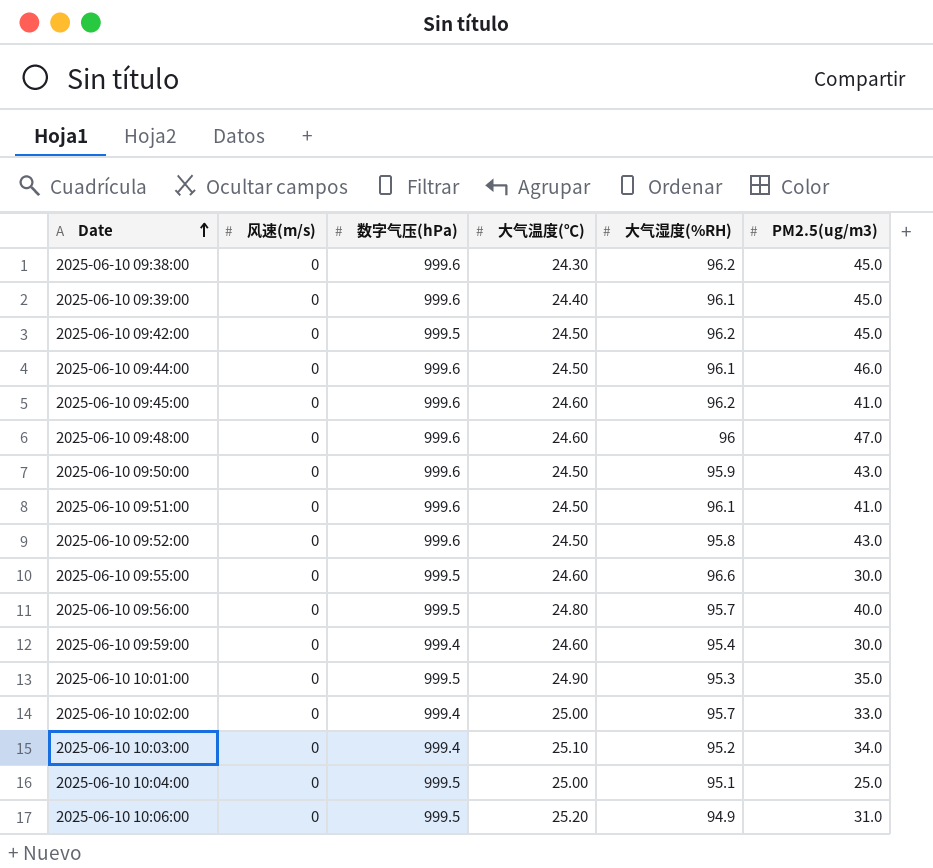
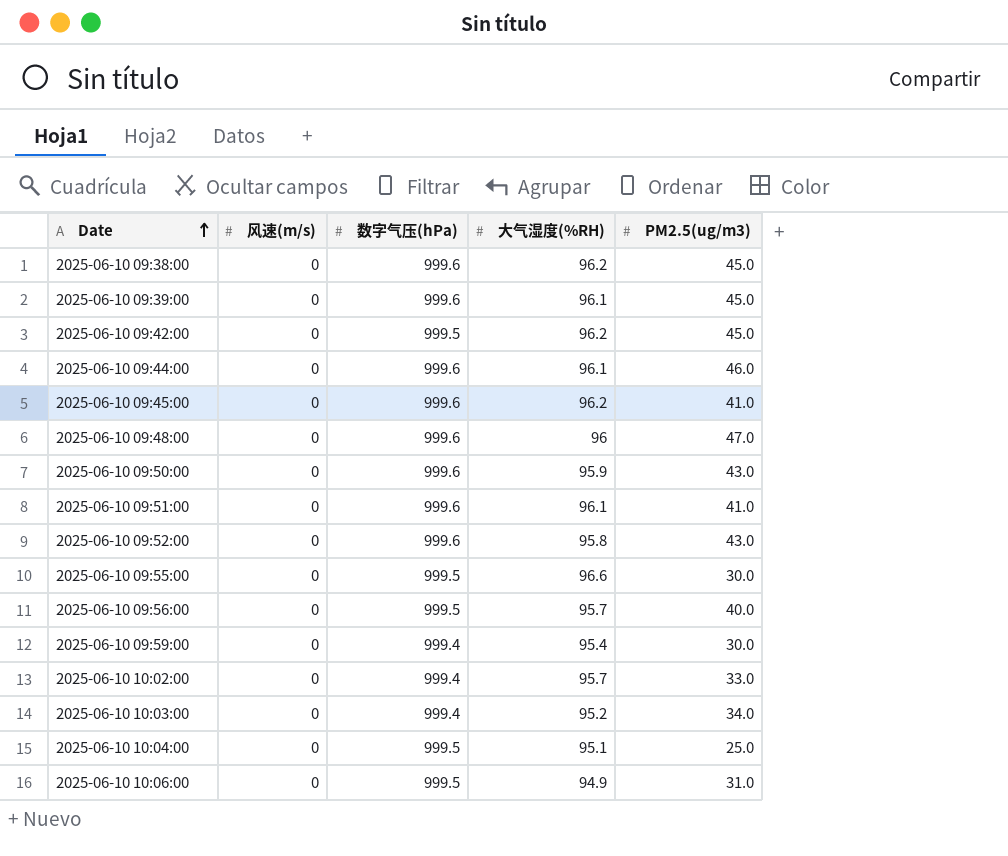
column 大气温度(℃) | position: 4 -> none
row 2025-06-10 10:01:00: 0 | 999.5 | 24.90 | 95.3 | 35.0 -> none

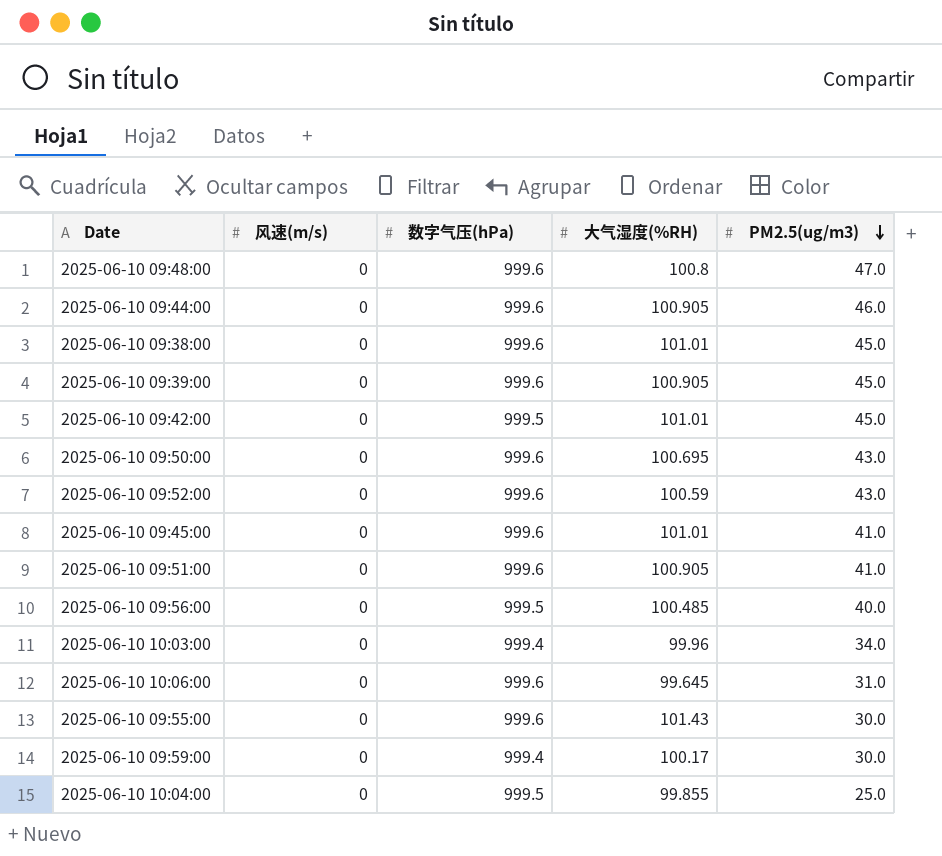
row order: Date ascending -> PM2.5(ug/m3) descending
row 2025-06-10 10:02:00: 0 | 999.4 | 95.7 | 33.0 -> none
2025-06-10 09:48:00 | 大气湿度(%RH): 96 -> 100.8
2025-06-10 09:44:00 | 大气湿度(%RH): 96.1 -> 100.905
2025-06-10 09:38:00 | 大气湿度(%RH): 96.2 -> 101.01
2025-06-10 09:39:00 | 大气湿度(%RH): 96.1 -> 100.905
2025-06-10 09:42:00 | 大气湿度(%RH): 96.2 -> 101.01
2025-06-10 09:50:00 | 大气湿度(%RH): 95.9 -> 100.695
2025-06-10 09:52:00 | 大气湿度(%RH): 95.8 -> 100.59
2025-06-10 09:45:00 | 大气湿度(%RH): 96.2 -> 101.01
2025-06-10 09:51:00 | 大气湿度(%RH): 96.1 -> 100.905
2025-06-10 09:56:00 | 大气湿度(%RH): 95.7 -> 100.485
2025-06-10 10:03:00 | 大气湿度(%RH): 95.2 -> 99.96
2025-06-10 10:06:00 | 数字气压(hPa): 999.5 -> 999.6
2025-06-10 10:06:00 | 大气湿度(%RH): 94.9 -> 99.645
2025-06-10 09:55:00 | 数字气压(hPa): 999.5 -> 999.6
2025-06-10 09:55:00 | 大气湿度(%RH): 96.6 -> 101.43
2025-06-10 09:59:00 | 大气湿度(%RH): 95.4 -> 100.17
2025-06-10 10:04:00 | 大气湿度(%RH): 95.1 -> 99.855

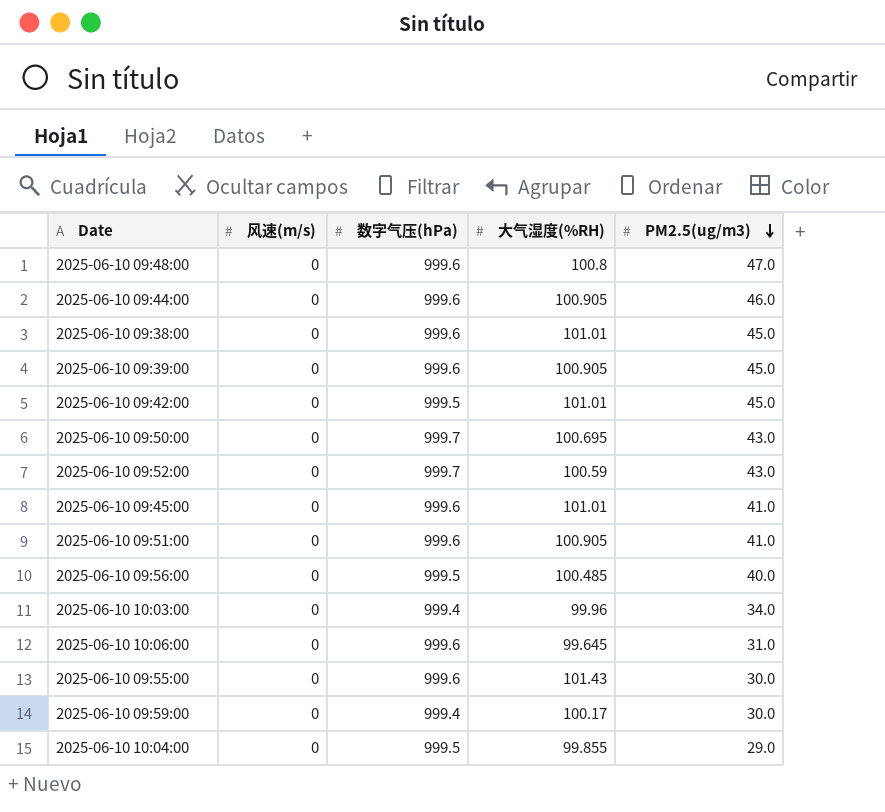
2025-06-10 09:50:00 | 数字气压(hPa): 999.6 -> 999.7
2025-06-10 09:52:00 | 数字气压(hPa): 999.6 -> 999.7
2025-06-10 10:04:00 | PM2.5(ug/m3): 25.0 -> 29.0

